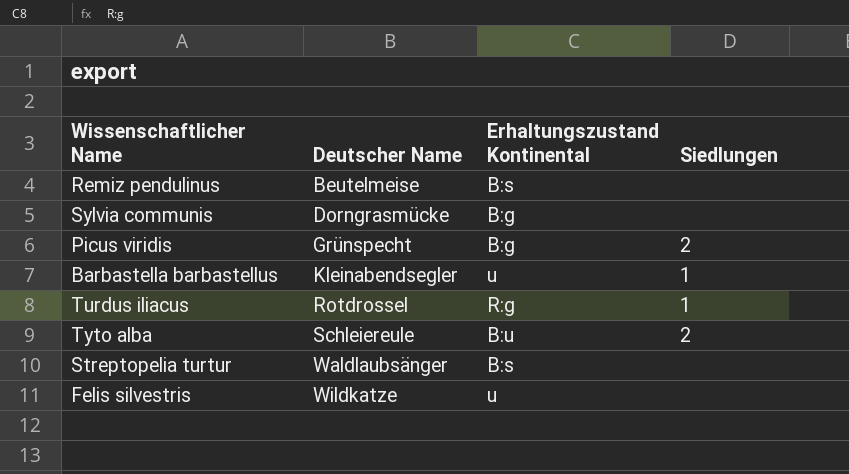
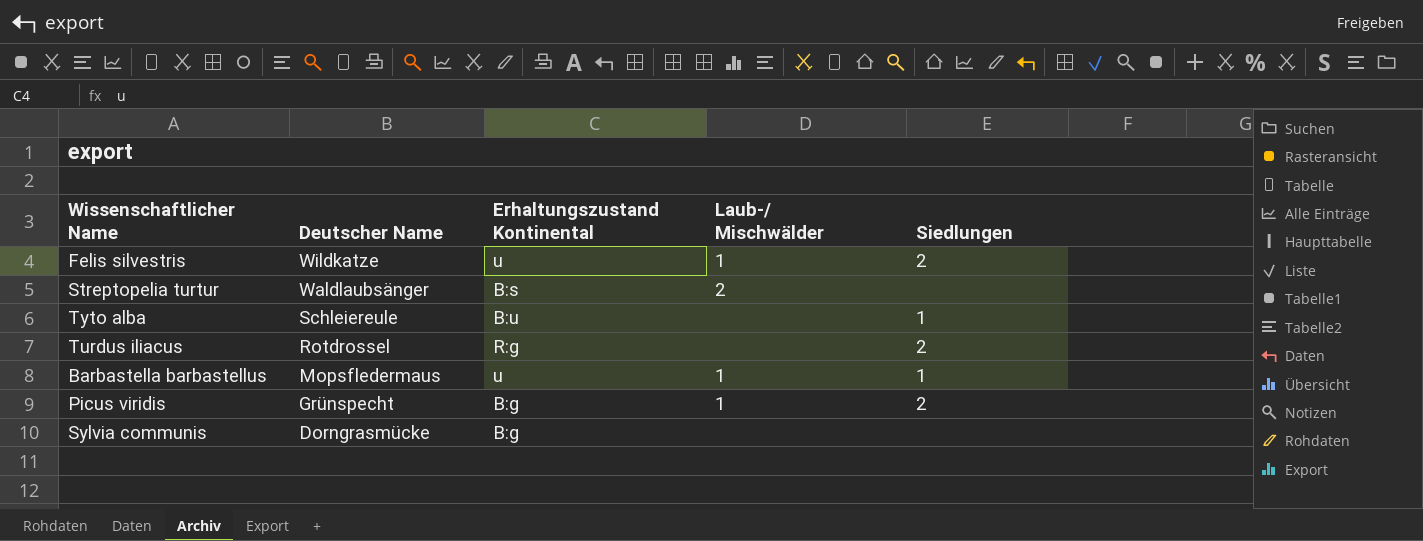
row order: Deutscher Name ascending -> Deutscher Name descending
column Laub-/ Mischwälder | position: none -> 4
row Remiz pendulinus: Beutelmeise | B:s | none -> none
Felis silvestris | Siedlungen: none -> 2
Tyto alba | Siedlungen: 2 -> 1
Turdus iliacus | Siedlungen: 1 -> 2
Barbastella barbastellus | Deutscher Name: Kleinabendsegler -> Mopsfledermaus

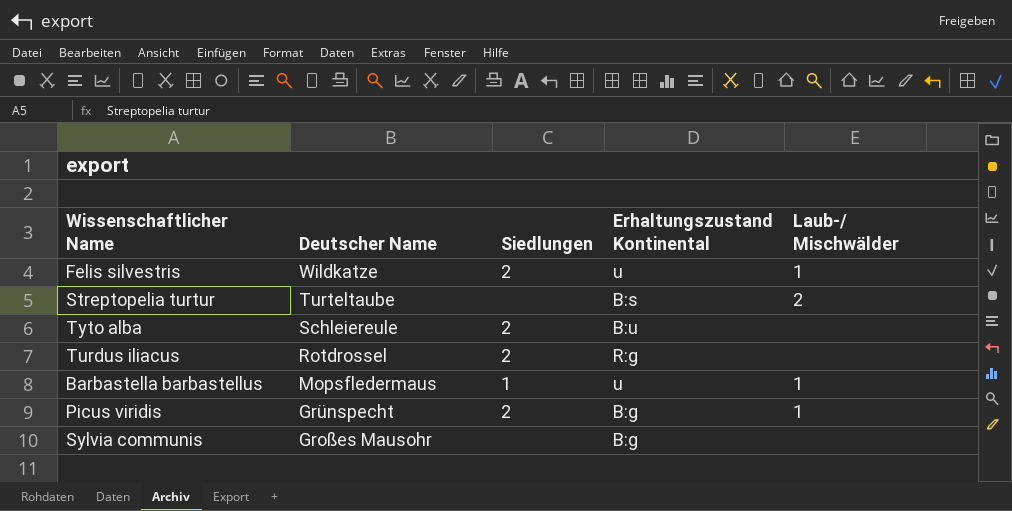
column Siedlungen | position: 5 -> 3
Streptopelia turtur | Deutscher Name: Waldlaubsänger -> Turteltaube
Tyto alba | Siedlungen: 1 -> 2
Sylvia communis | Deutscher Name: Dorngrasmücke -> Großes Mausohr

